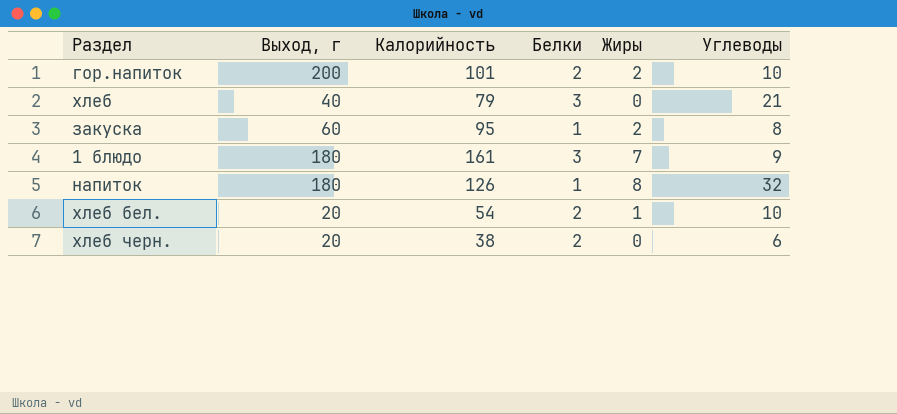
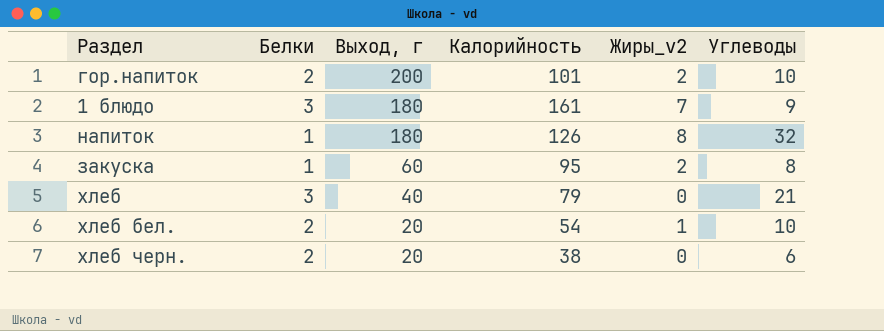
row order: none -> Выход, г descending
column Белки | position: 4 -> 2
column name: Жиры -> Жиры_v2

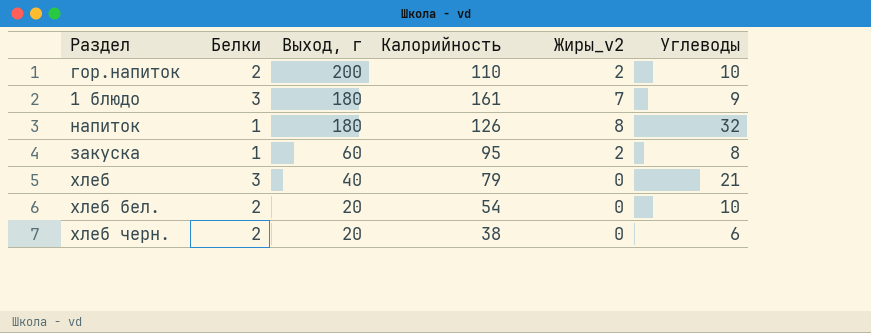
гор.напиток | Калорийность: 101 -> 110
хлеб бел. | Жиры_v2: 1 -> 0

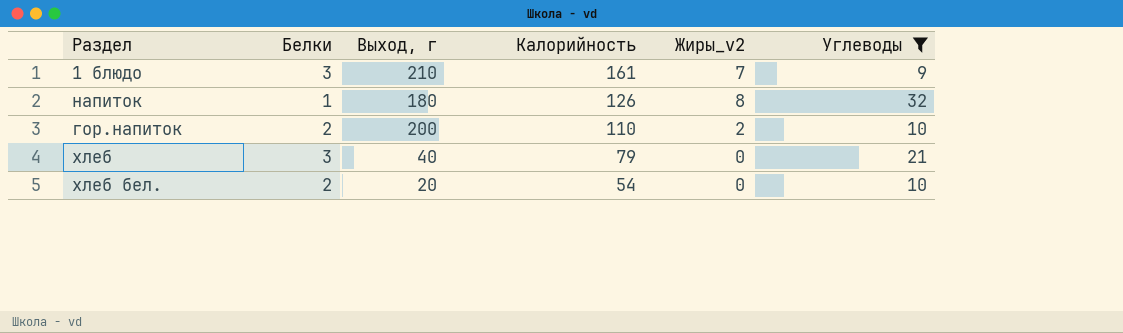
filter: none -> Углеводы >= 9
row order: Выход, г descending -> Калорийность descending
1 блюдо | Выход, г: 180 -> 210

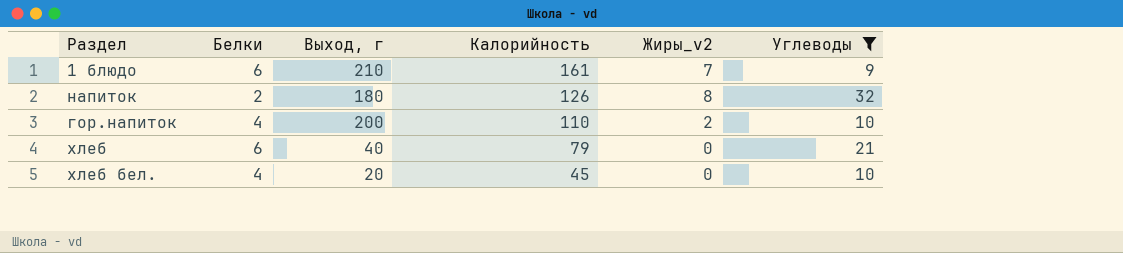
1 блюдо | Белки: 3 -> 6
напиток | Белки: 1 -> 2
гор.напиток | Белки: 2 -> 4
хлеб | Белки: 3 -> 6
хлеб бел. | Белки: 2 -> 4
хлеб бел. | Калорийность: 54 -> 45

